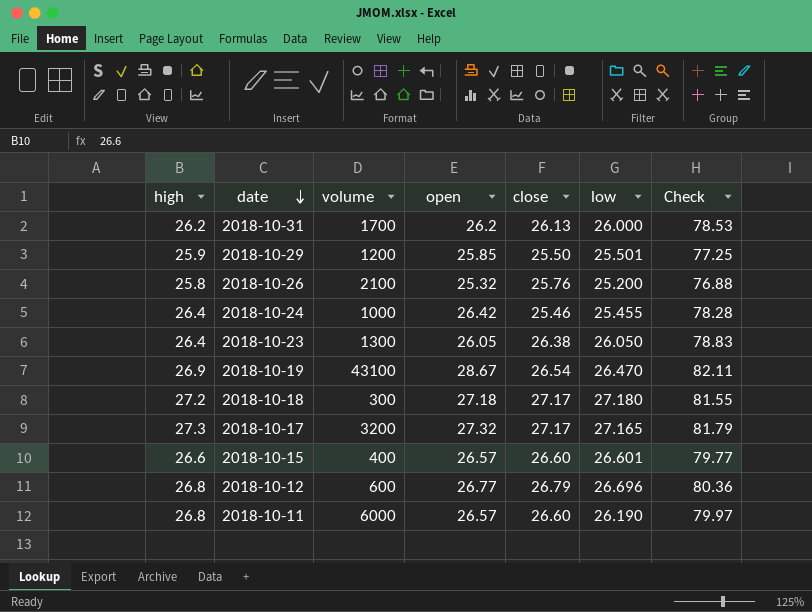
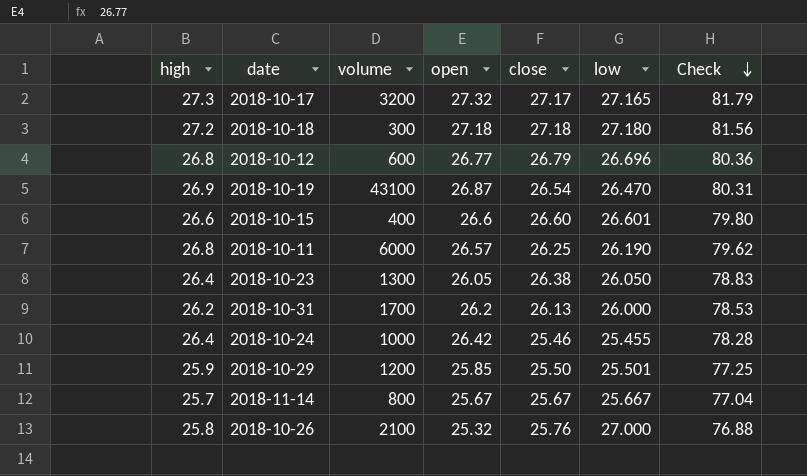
row order: date descending -> Check descending
2018-10-18 | close: 27.17 -> 27.18
2018-10-18 | Check: 81.55 -> 81.56
2018-10-19 | open: 28.67 -> 26.87
2018-10-19 | Check: 82.11 -> 80.31
2018-10-15 | open: 26.57 -> 26.6
2018-10-15 | Check: 79.77 -> 79.80
2018-10-11 | close: 26.60 -> 26.25
2018-10-11 | Check: 79.97 -> 79.62
row 2018-11-14: none -> 25.7 | 800 | 25.67 | 25.67 | 25.667 | 77.04
2018-10-26 | low: 25.200 -> 27.000

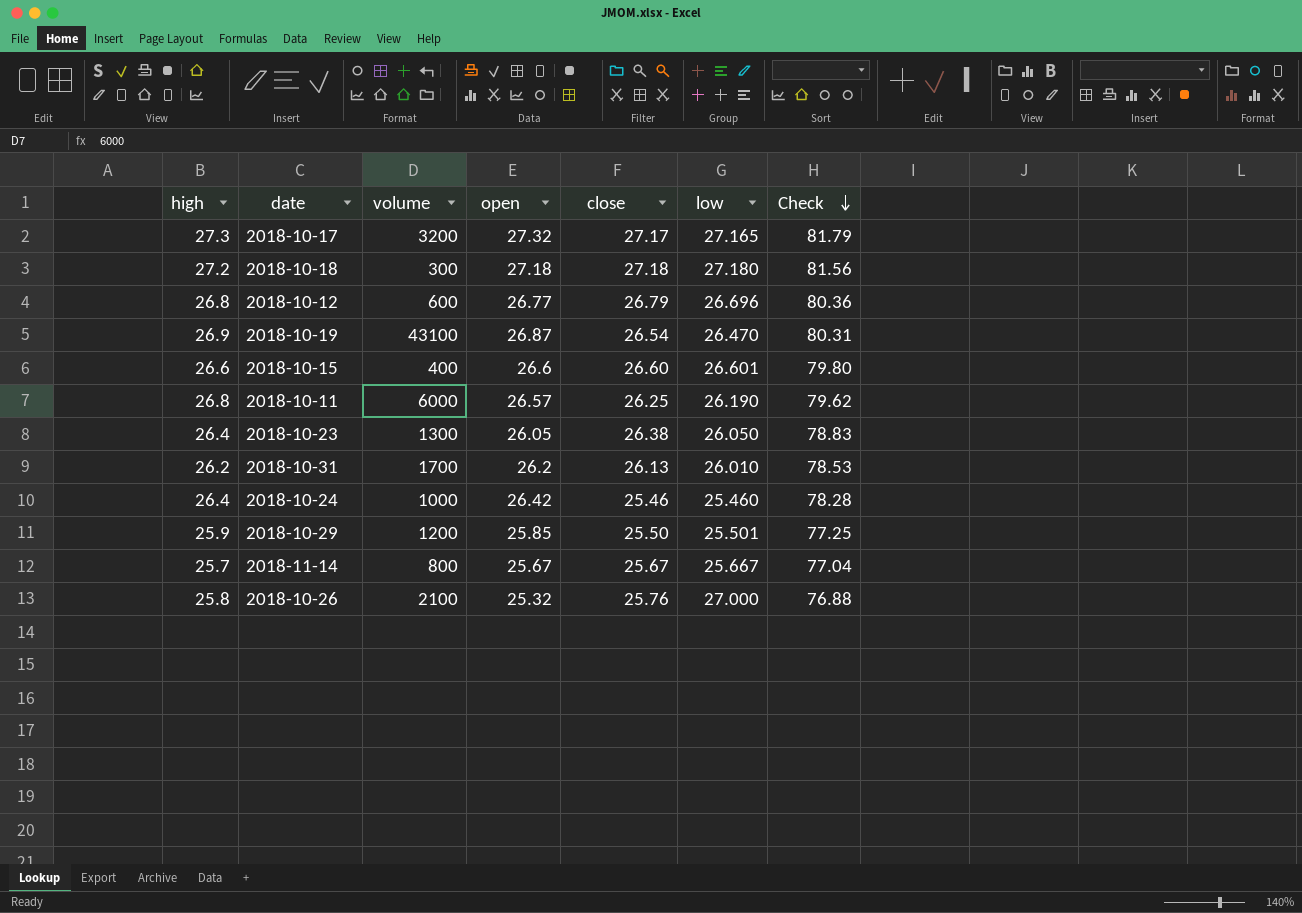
2018-10-31 | low: 26.000 -> 26.010
2018-10-24 | low: 25.455 -> 25.460

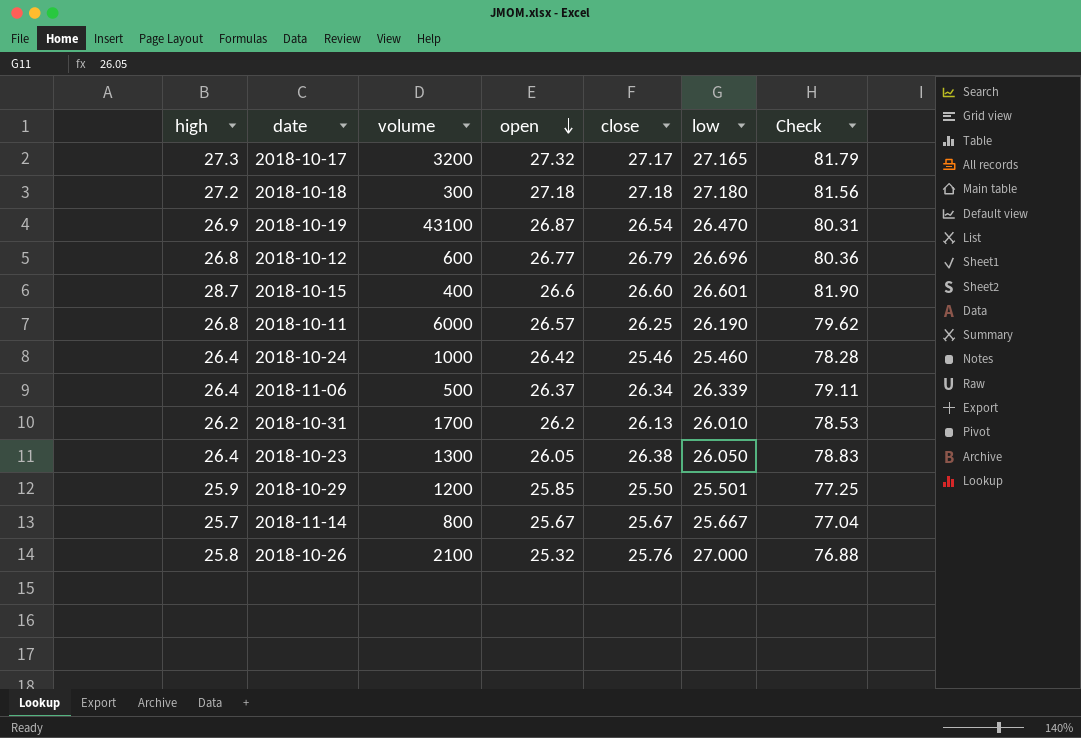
row order: Check descending -> open descending
2018-10-15 | high: 26.6 -> 28.7
2018-10-15 | Check: 79.80 -> 81.90
row 2018-11-06: none -> 26.4 | 500 | 26.37 | 26.34 | 26.339 | 79.11

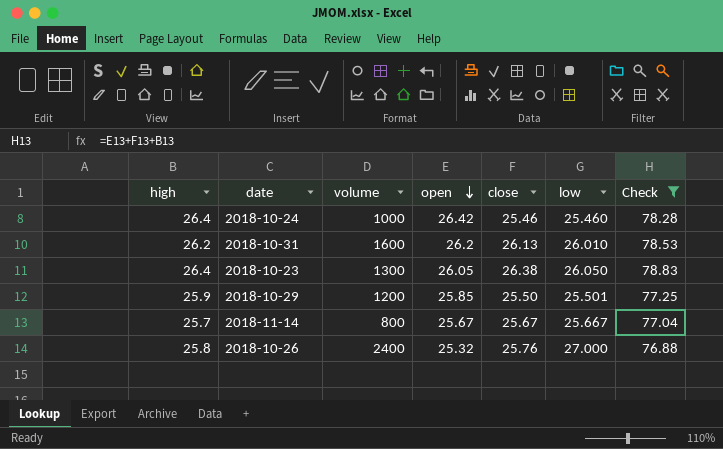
filter: none -> Check <= 78.83
2018-10-31 | volume: 1700 -> 1600
2018-10-26 | volume: 2100 -> 2400

